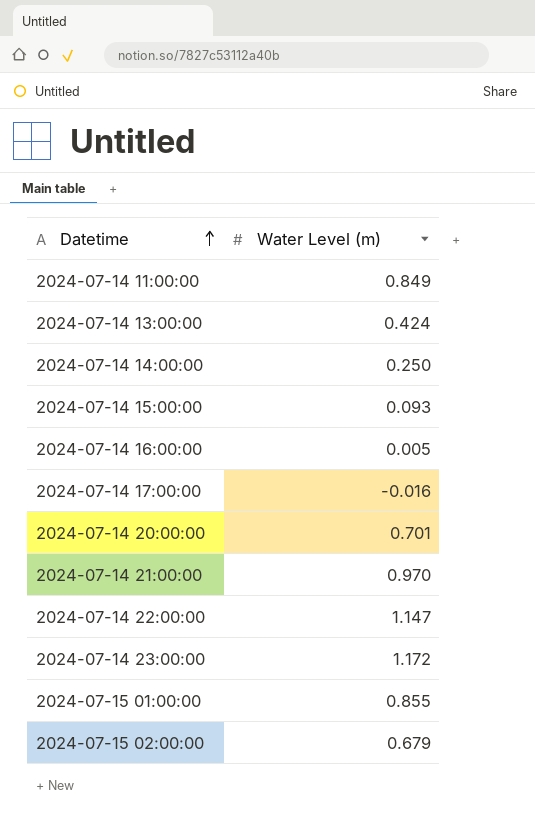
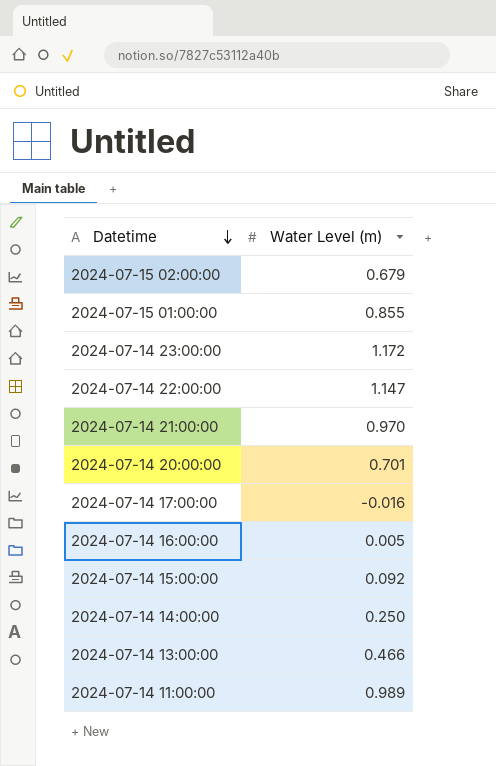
row order: Datetime ascending -> Datetime descending
2024-07-14 15:00:00 | Water Level (m): 0.093 -> 0.092
2024-07-14 13:00:00 | Water Level (m): 0.424 -> 0.466
2024-07-14 11:00:00 | Water Level (m): 0.849 -> 0.989

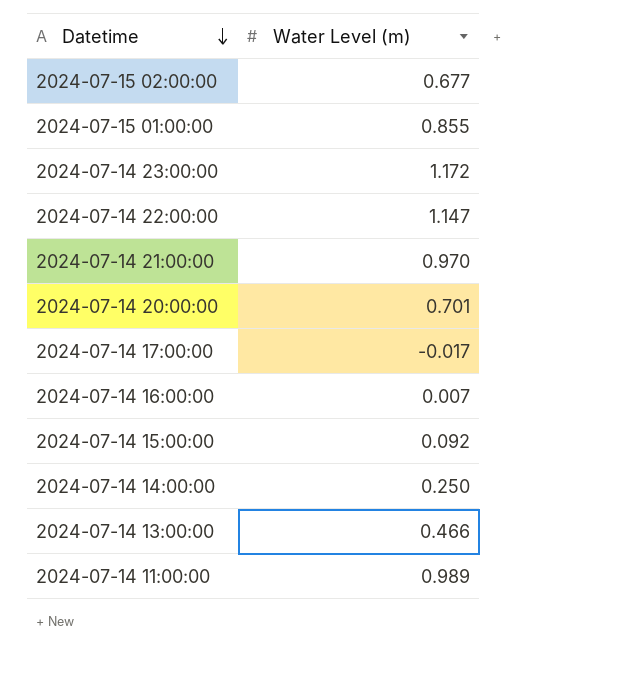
2024-07-15 02:00:00 | Water Level (m): 0.679 -> 0.677
2024-07-14 17:00:00 | Water Level (m): -0.016 -> -0.017
2024-07-14 16:00:00 | Water Level (m): 0.005 -> 0.007

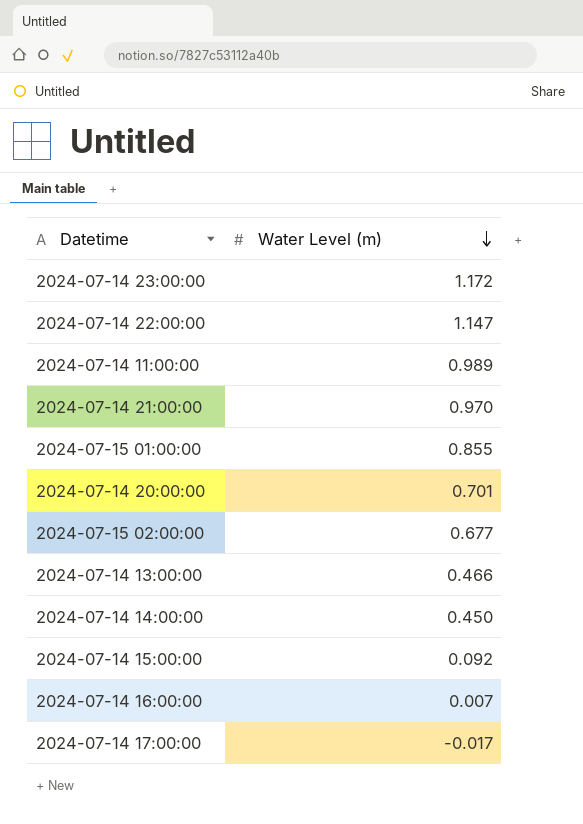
row order: Datetime descending -> Water Level (m) descending
2024-07-14 14:00:00 | Water Level (m): 0.250 -> 0.450

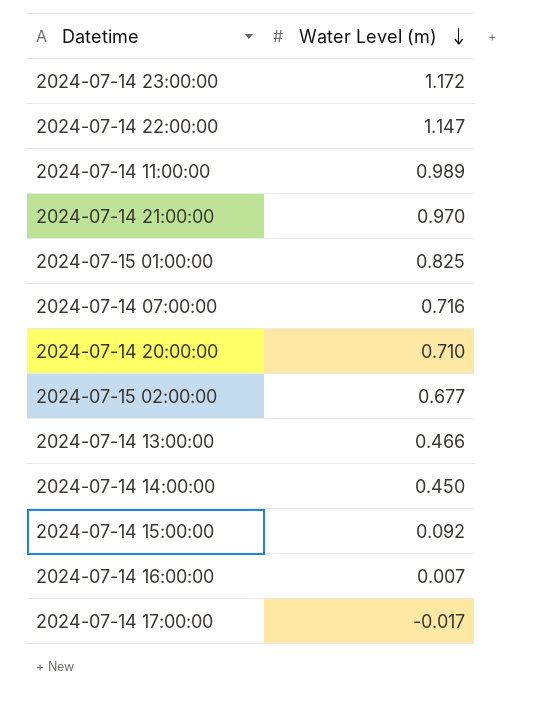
2024-07-15 01:00:00 | Water Level (m): 0.855 -> 0.825
row 2024-07-14 07:00:00: none -> 0.716
2024-07-14 20:00:00 | Water Level (m): 0.701 -> 0.710

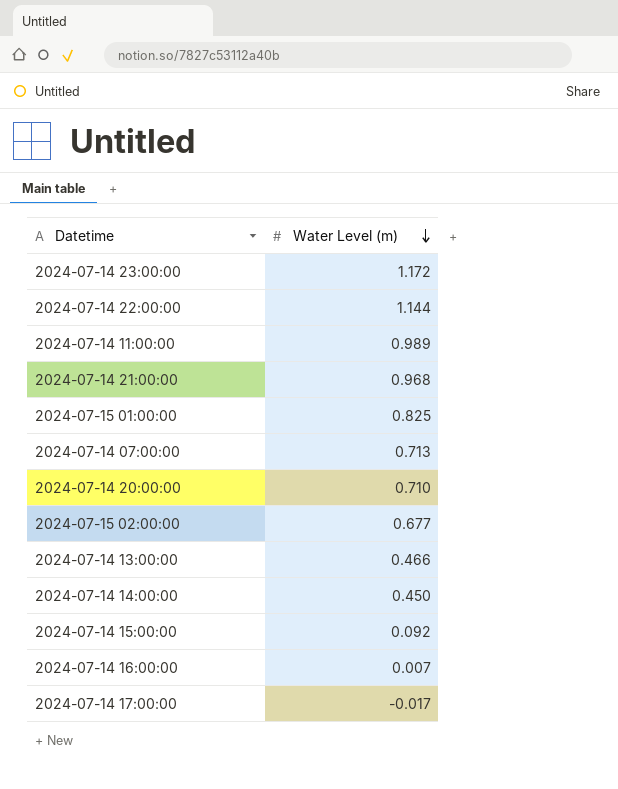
2024-07-14 22:00:00 | Water Level (m): 1.147 -> 1.144
2024-07-14 21:00:00 | Water Level (m): 0.970 -> 0.968
2024-07-14 07:00:00 | Water Level (m): 0.716 -> 0.713

